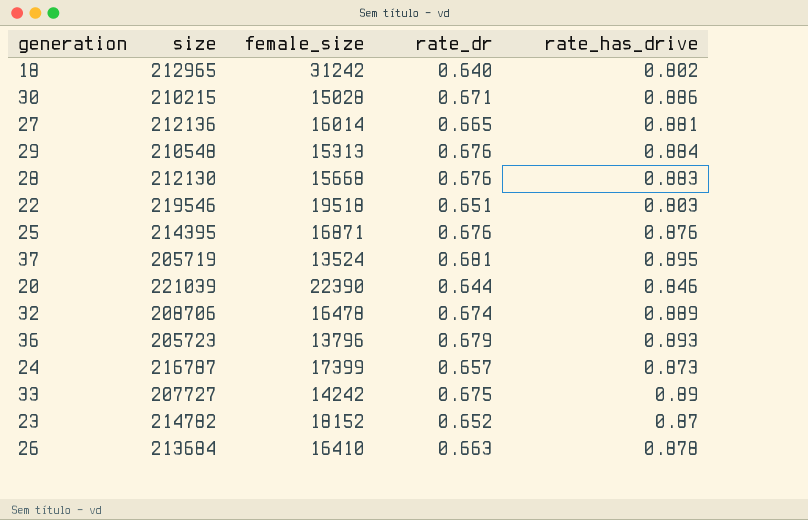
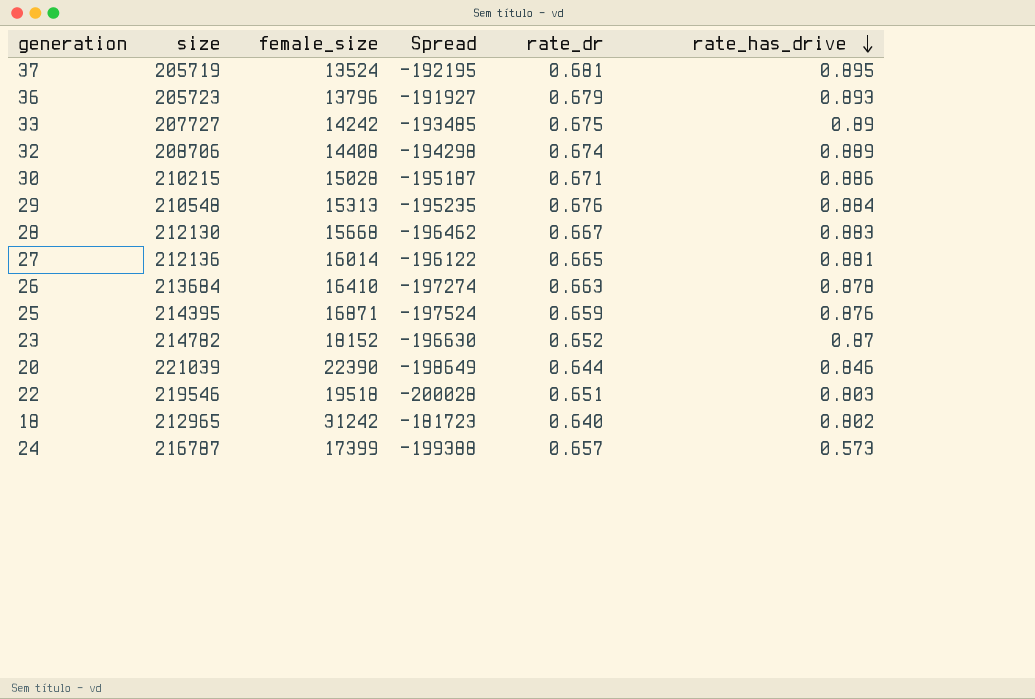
row order: none -> rate_has_drive descending
column Spread | formula: none -> [female_size] - [size]
32 | female_size: 16478 -> 14408
28 | rate_dr: 0.676 -> 0.667
25 | rate_dr: 0.676 -> 0.659
24 | rate_has_drive: 0.873 -> 0.573

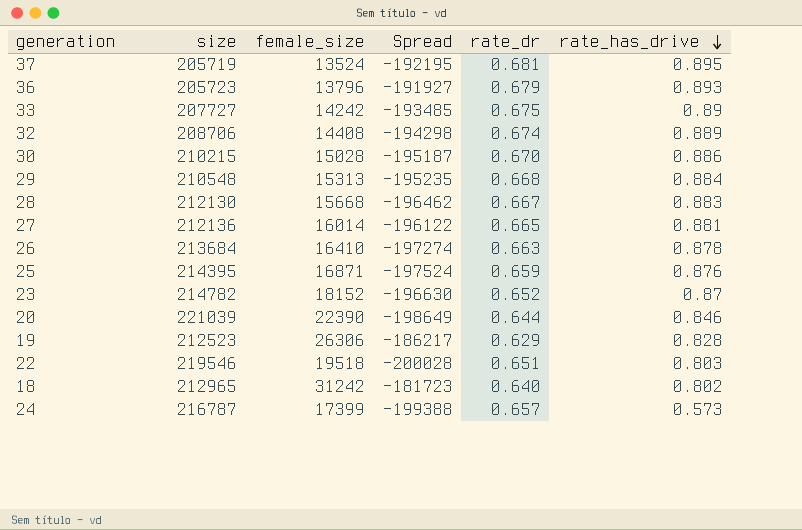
30 | rate_dr: 0.671 -> 0.670
29 | rate_dr: 0.676 -> 0.668
row 19: none -> 212523 | 26306 | -186217 | 0.629 | 0.828

